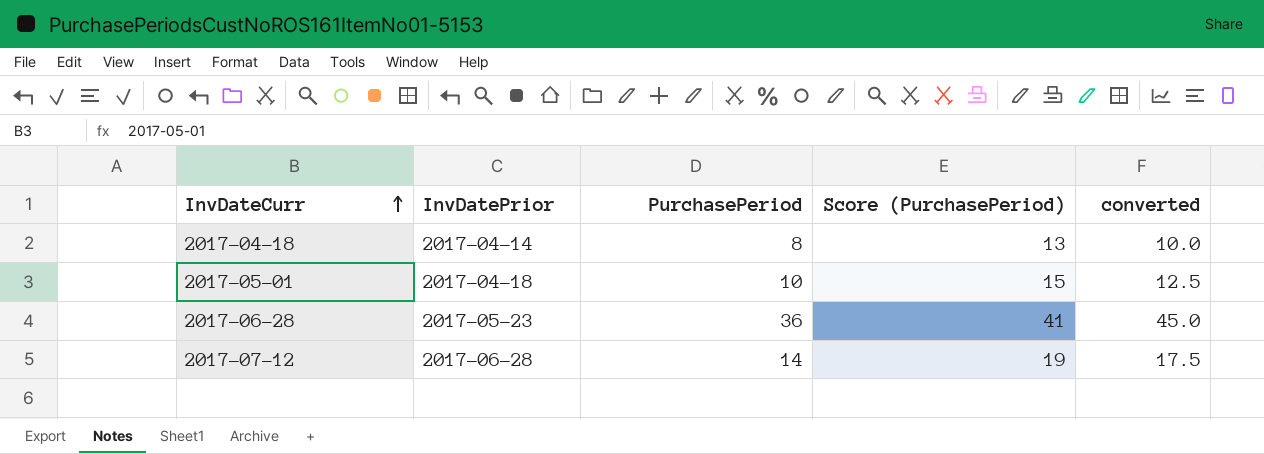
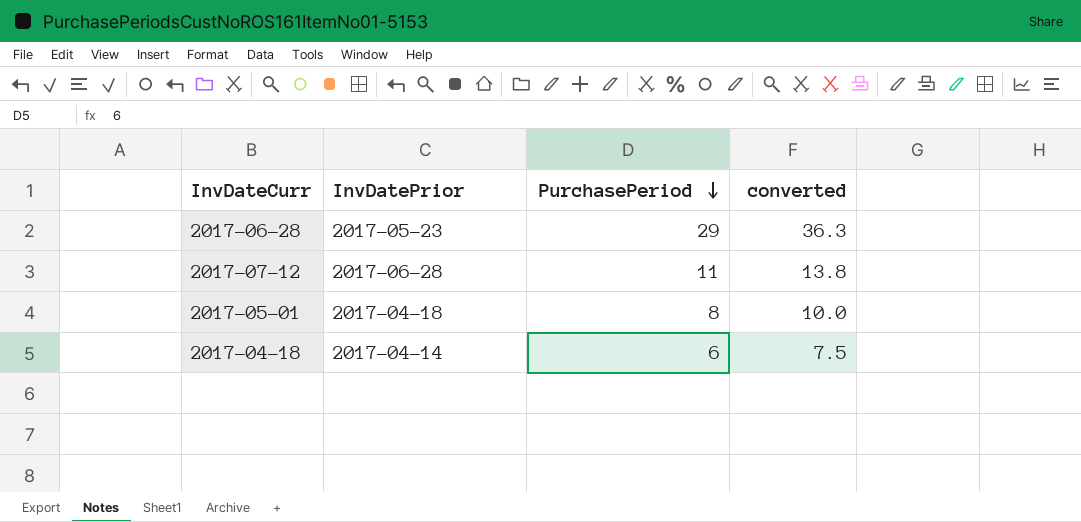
row order: InvDateCurr ascending -> PurchasePeriod descending
column Score (PurchasePeriod) | formula: [PurchasePeriod] + 5 -> none
2017-06-28 | PurchasePeriod: 36 -> 29
2017-06-28 | converted: 45.0 -> 36.3
2017-07-12 | PurchasePeriod: 14 -> 11
2017-07-12 | converted: 17.5 -> 13.8
2017-05-01 | PurchasePeriod: 10 -> 8
2017-05-01 | converted: 12.5 -> 10.0
2017-04-18 | PurchasePeriod: 8 -> 6
2017-04-18 | converted: 10.0 -> 7.5

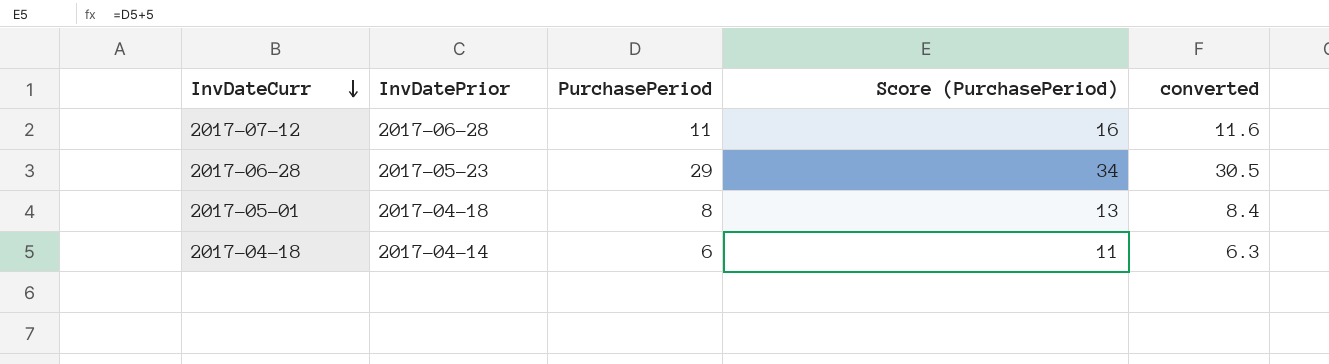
row order: PurchasePeriod descending -> InvDateCurr descending
column Score (PurchasePeriod) | formula: none -> [PurchasePeriod] + 5
column converted | formula: [PurchasePeriod] * 1.25 -> [PurchasePeriod] * 1.05

